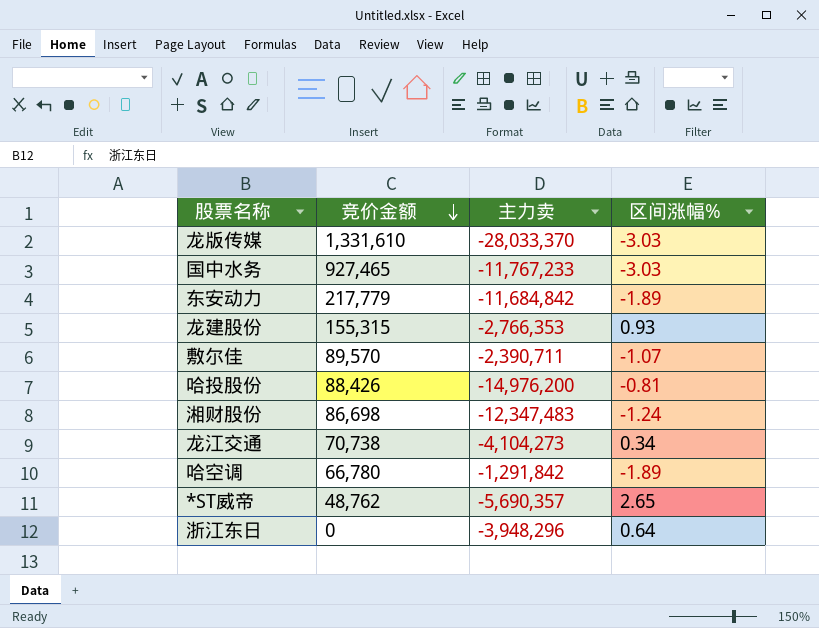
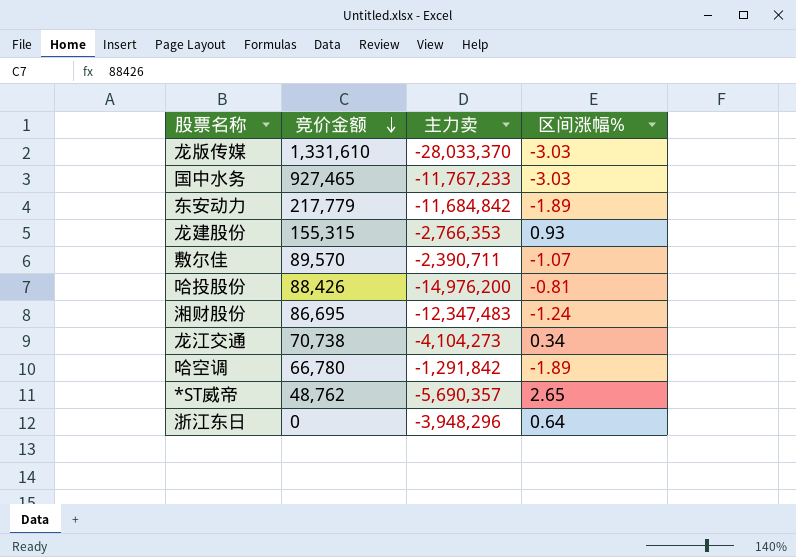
湘财股份 | 竞价金额: 86,698 -> 86,695

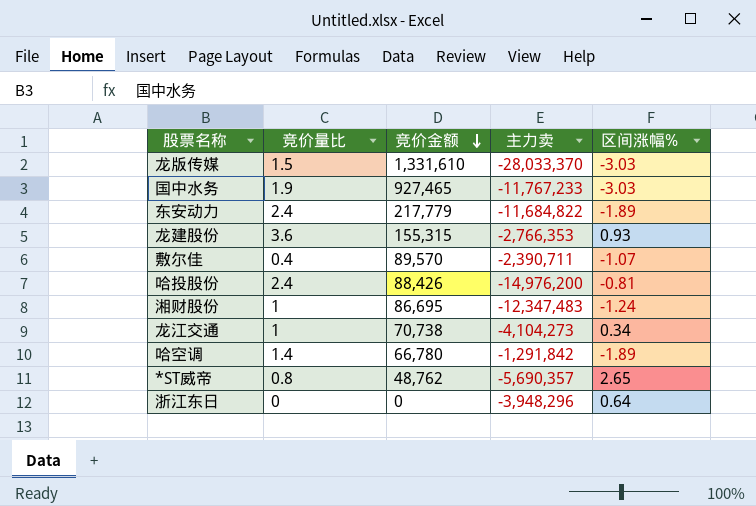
column 竞价量比 | position: none -> 2
东安动力 | 主力卖: -11,684,842 -> -11,684,822

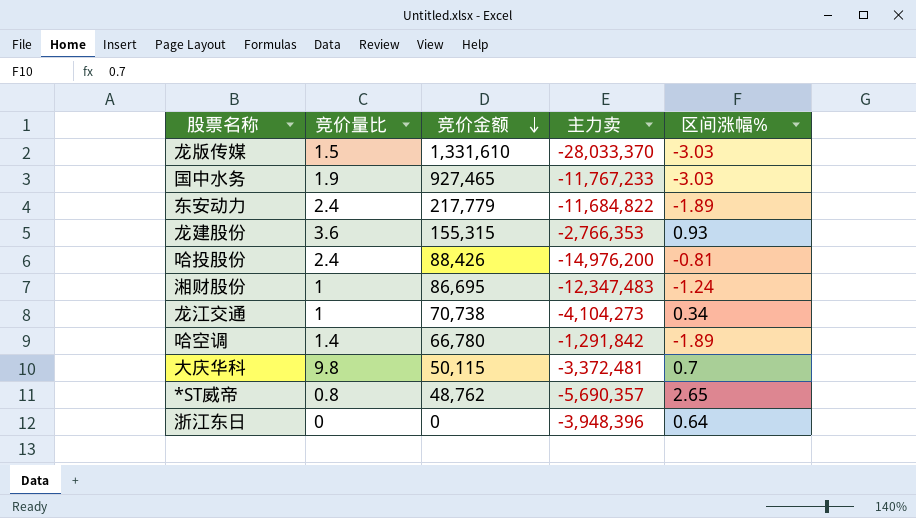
row 敷尔佳: 0.4 | 89,570 | -2,390,711 | -1.07 -> none
row 大庆华科: none -> 9.8 | 50,115 | -3,372,481 | 0.7
浙江东日 | 主力卖: -3,948,296 -> -3,948,396

